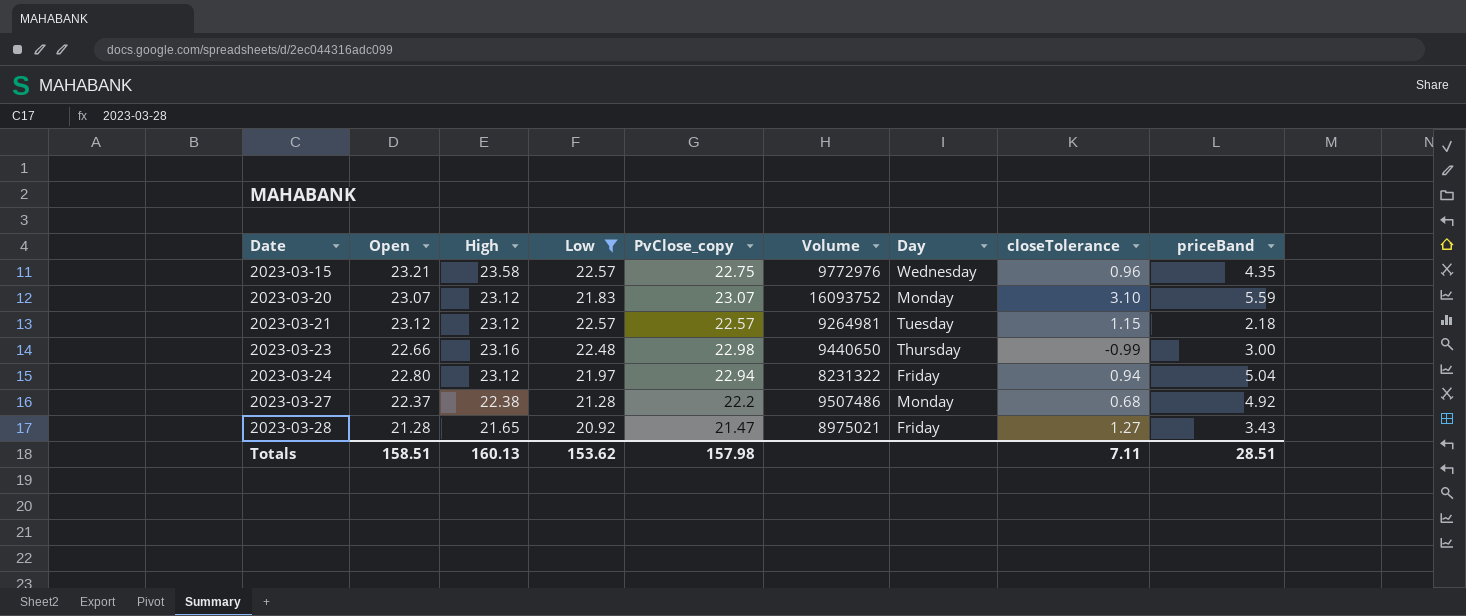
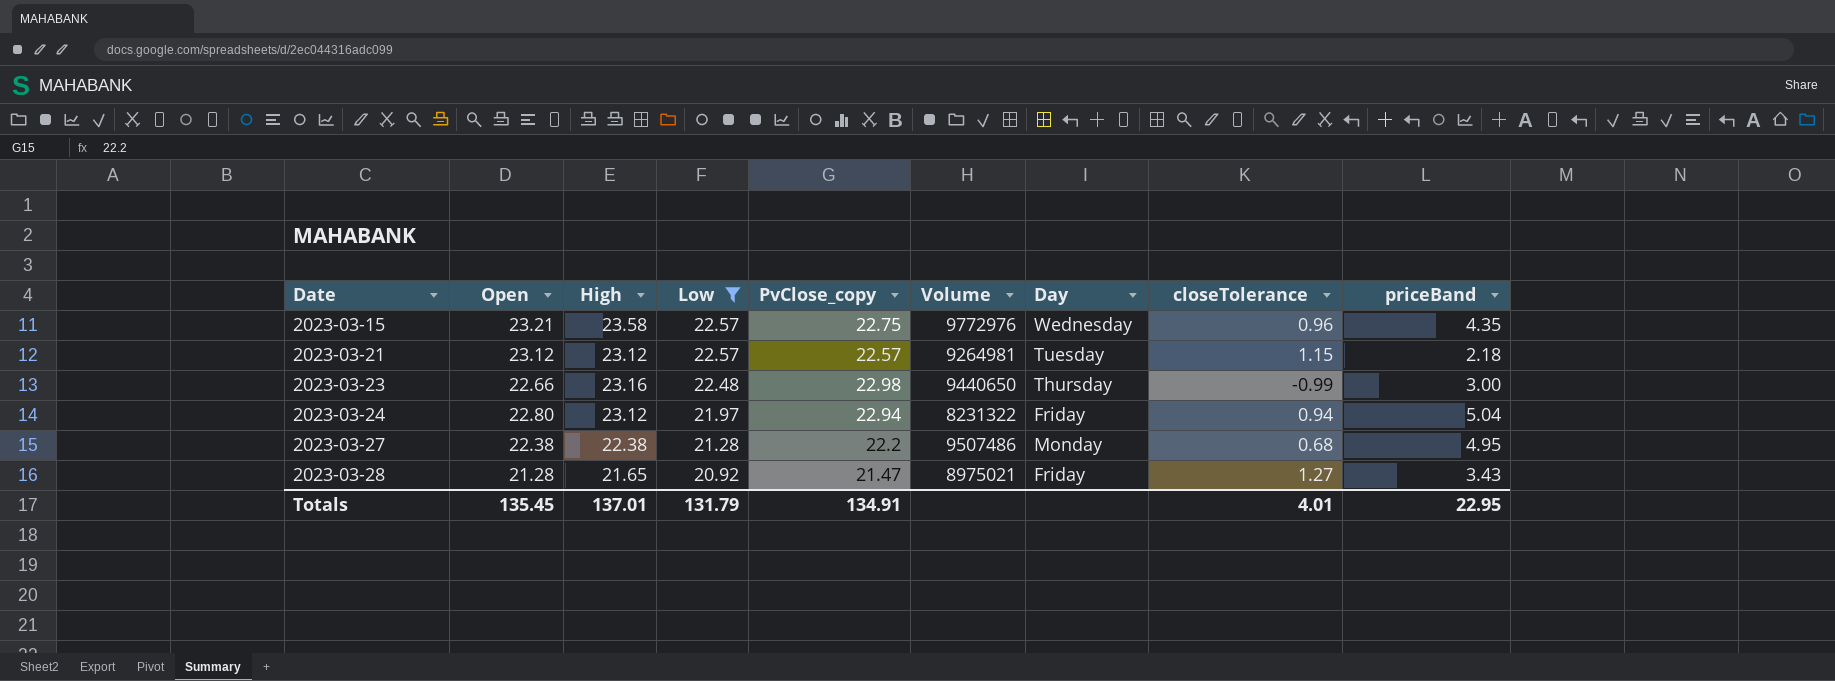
row 2023-03-20: 23.07 | 23.12 | 21.83 | 23.07 | 16093752 | Monday | 3.10 | 5.59 -> none
2023-03-27 | Open: 22.37 -> 22.38
2023-03-27 | priceBand: 4.92 -> 4.95
Totals | Open: 158.51 -> 135.45
Totals | High: 160.13 -> 137.01
Totals | Low: 153.62 -> 131.79
Totals | PvClose_copy: 157.98 -> 134.91
Totals | closeTolerance: 7.11 -> 4.01
Totals | priceBand: 28.51 -> 22.95

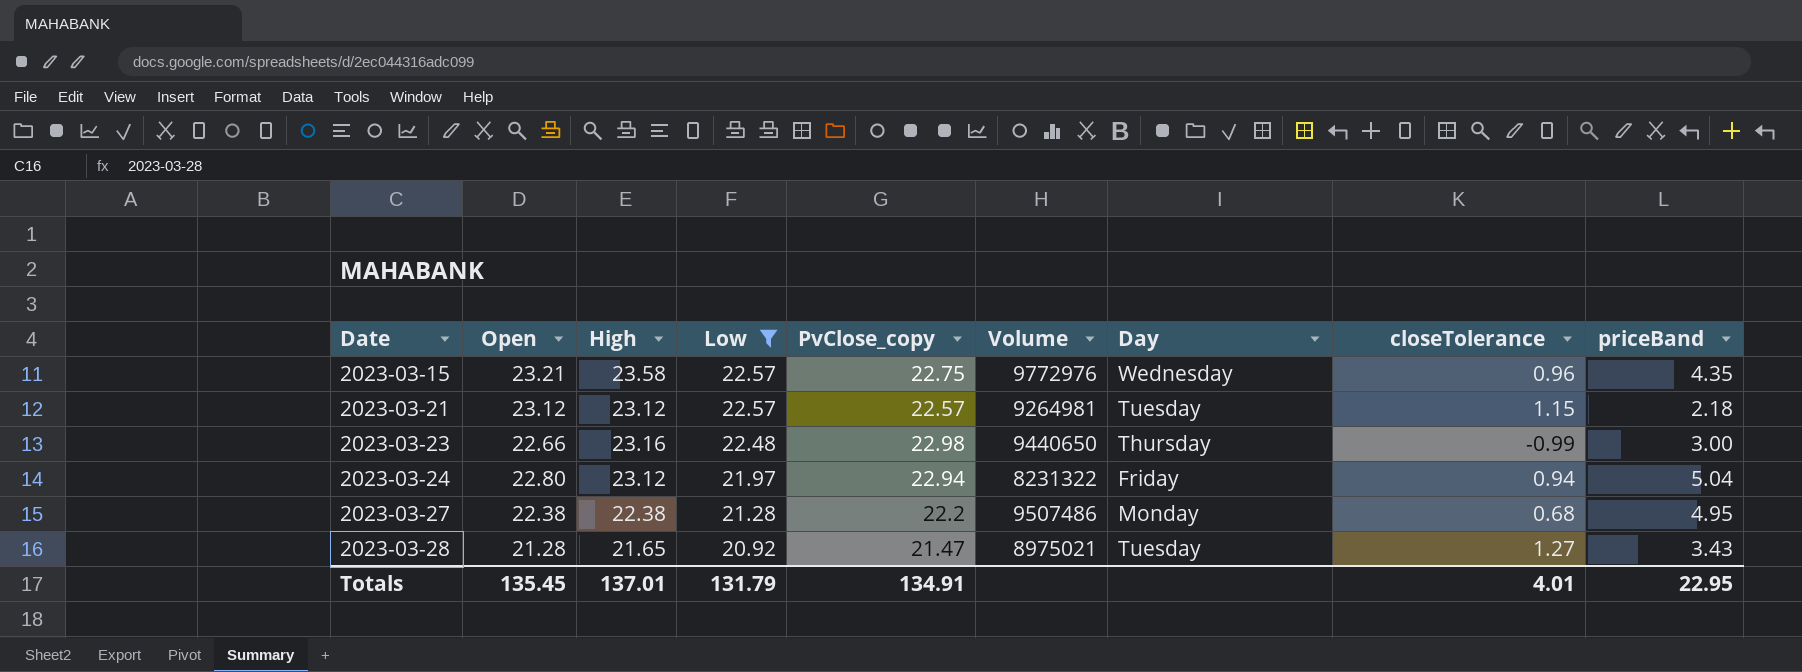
2023-03-28 | Day: Friday -> Tuesday

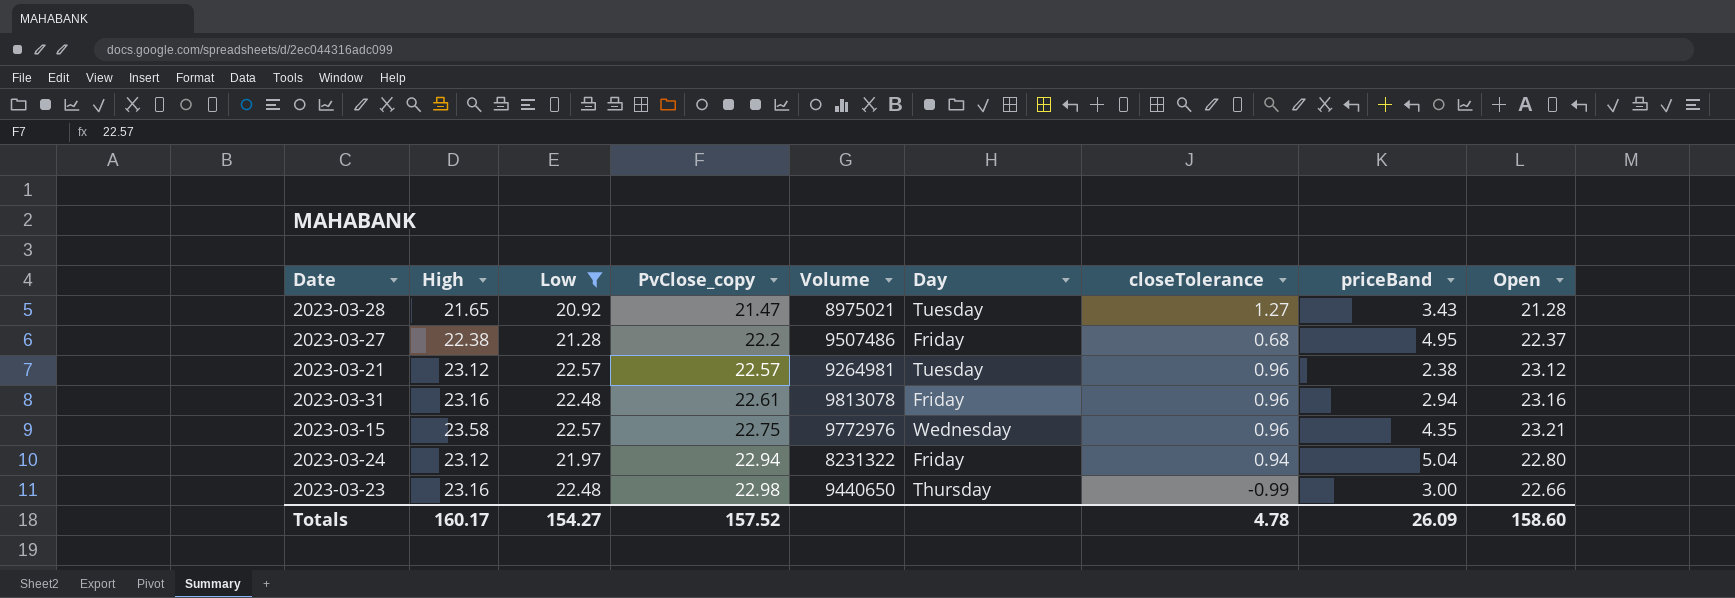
row order: Date ascending -> PvClose_copy ascending
column Open | position: 2 -> 9
2023-03-27 | Day: Monday -> Friday
2023-03-27 | Open: 22.38 -> 22.37
2023-03-21 | closeTolerance: 1.15 -> 0.96
2023-03-21 | priceBand: 2.18 -> 2.38
row 2023-03-31: none -> 23.16 | 22.48 | 22.61 | 9813078 | Friday | 0.96 | 2.94 | 23.16
Totals | High: 137.01 -> 160.17
Totals | Low: 131.79 -> 154.27
Totals | PvClose_copy: 134.91 -> 157.52
Totals | closeTolerance: 4.01 -> 4.78
Totals | priceBand: 22.95 -> 26.09
Totals | Open: 135.45 -> 158.60

